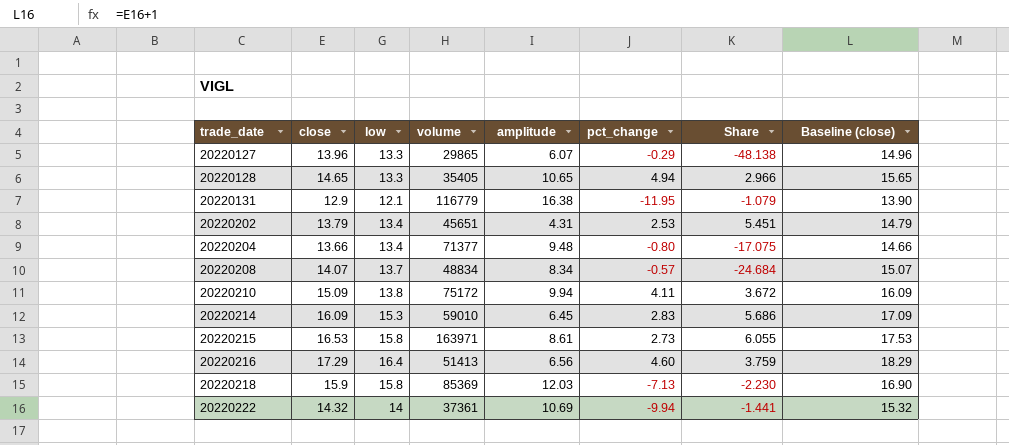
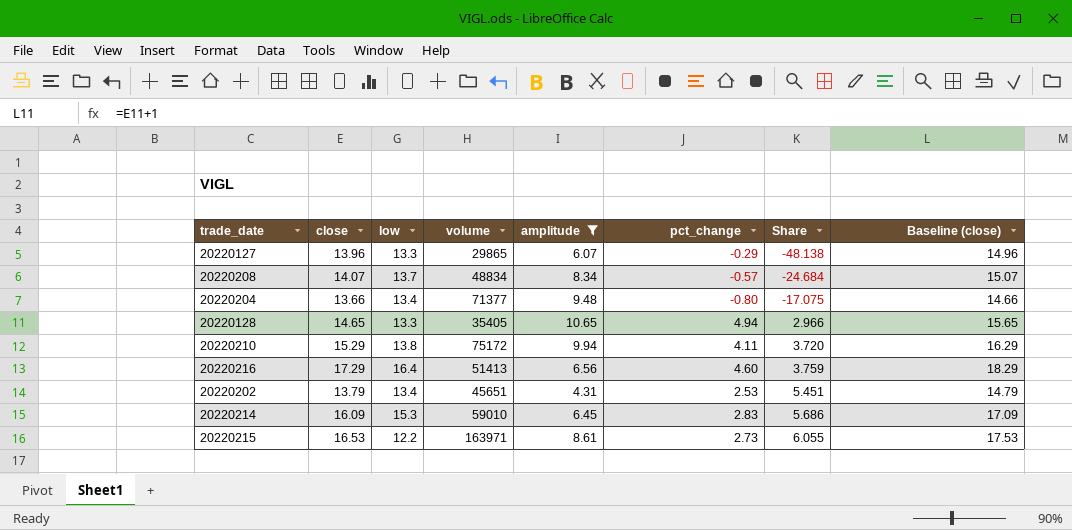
filter: none -> amplitude <= 10.65
row order: trade_date ascending -> Share ascending
20220210 | close: 15.09 -> 15.29
20220210 | Share: 3.672 -> 3.720
20220210 | Baseline (close): 16.09 -> 16.29
20220215 | low: 15.8 -> 12.2

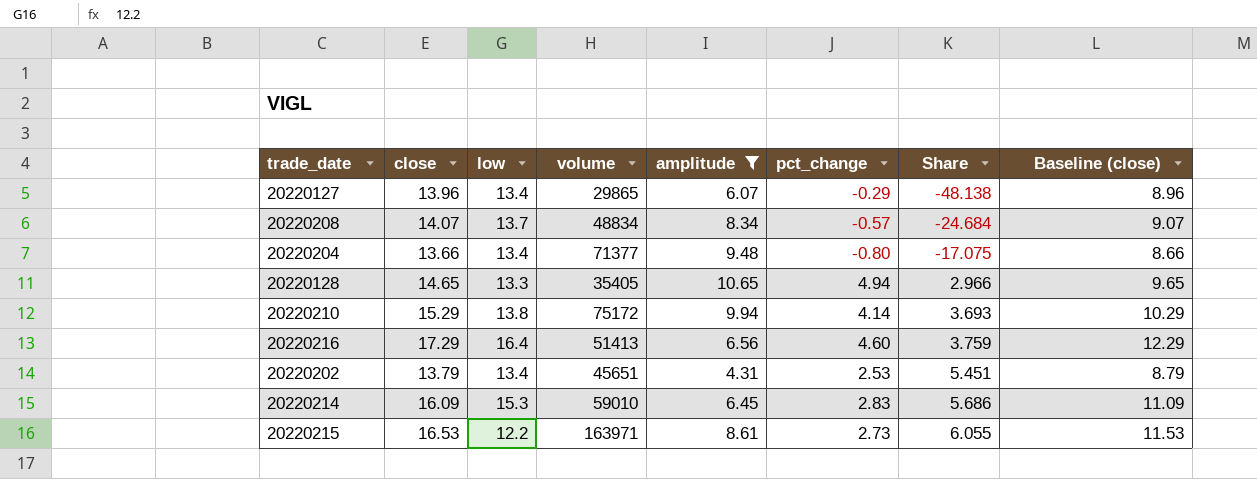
column Baseline (close) | formula: [close] + 1 -> [close] - 5
20220127 | low: 13.3 -> 13.4
20220210 | pct_change: 4.11 -> 4.14
20220210 | Share: 3.720 -> 3.693

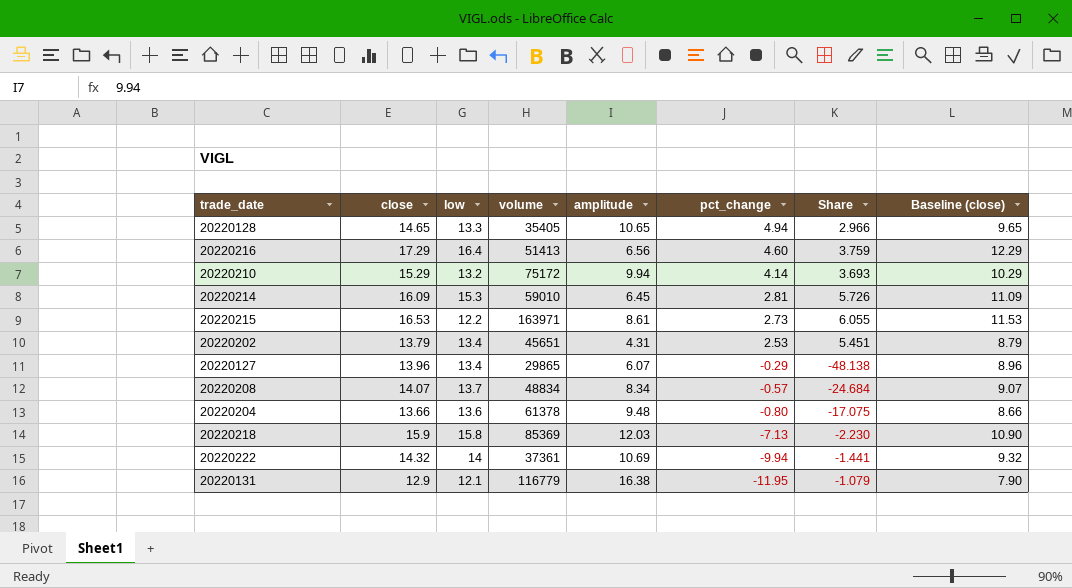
filter: amplitude <= 10.65 -> none
row order: Share ascending -> pct_change descending
20220210 | low: 13.8 -> 13.2
20220214 | pct_change: 2.83 -> 2.81
20220214 | Share: 5.686 -> 5.726
20220204 | low: 13.4 -> 13.6
20220204 | volume: 71377 -> 61378

